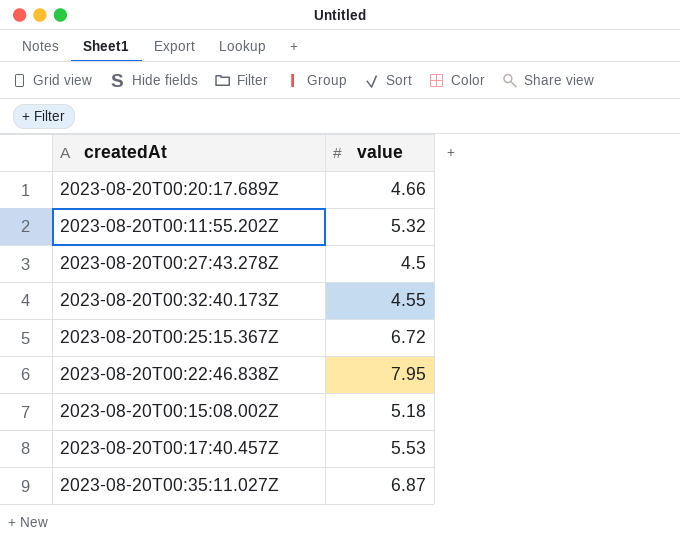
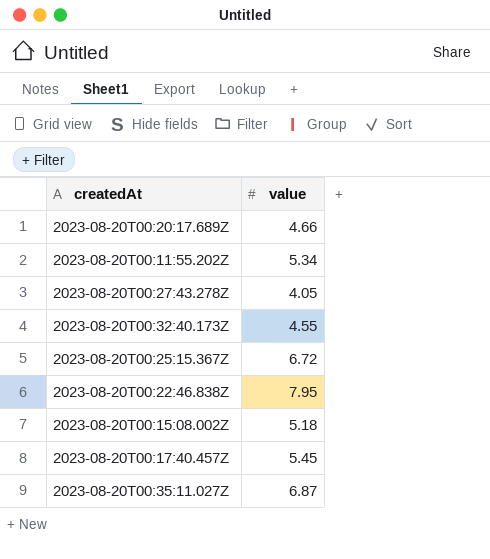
2023-08-20T00:11:55.202Z | value: 5.32 -> 5.34
2023-08-20T00:27:43.278Z | value: 4.5 -> 4.05
2023-08-20T00:17:40.457Z | value: 5.53 -> 5.45

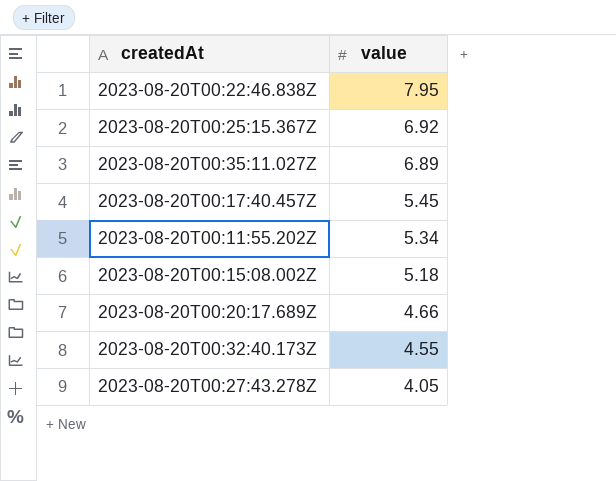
row order: none -> value descending
2023-08-20T00:25:15.367Z | value: 6.72 -> 6.92
2023-08-20T00:35:11.027Z | value: 6.87 -> 6.89

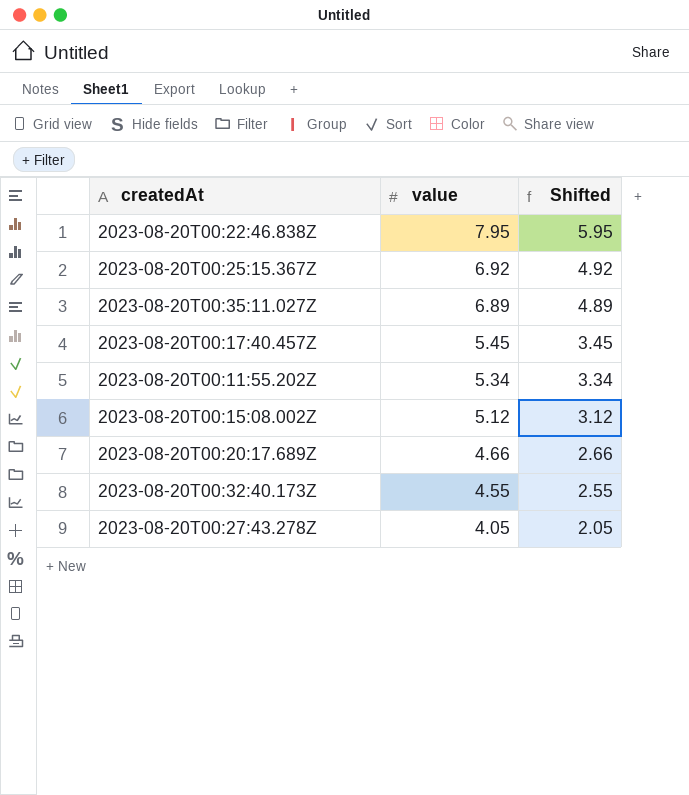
column Shifted | formula: none -> [value] - 2
2023-08-20T00:15:08.002Z | value: 5.18 -> 5.12

